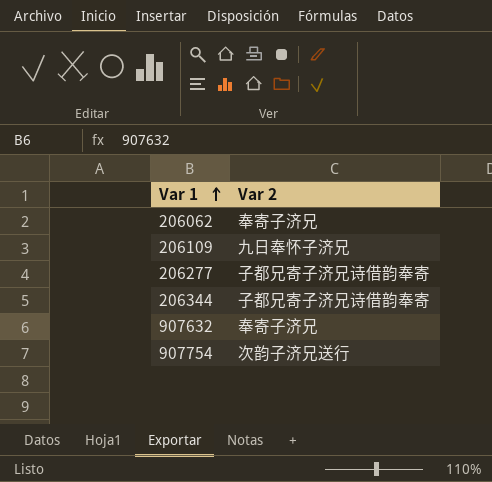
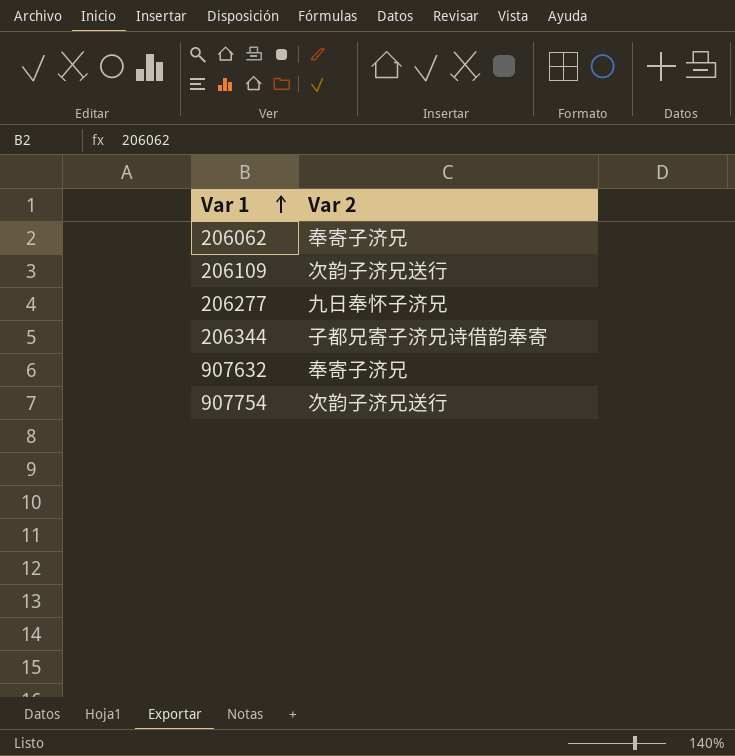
206109 | Var 2: 九日奉怀子济兄 -> 次韵子济兄送行
206277 | Var 2: 子都兄寄子济兄诗借韵奉寄 -> 九日奉怀子济兄

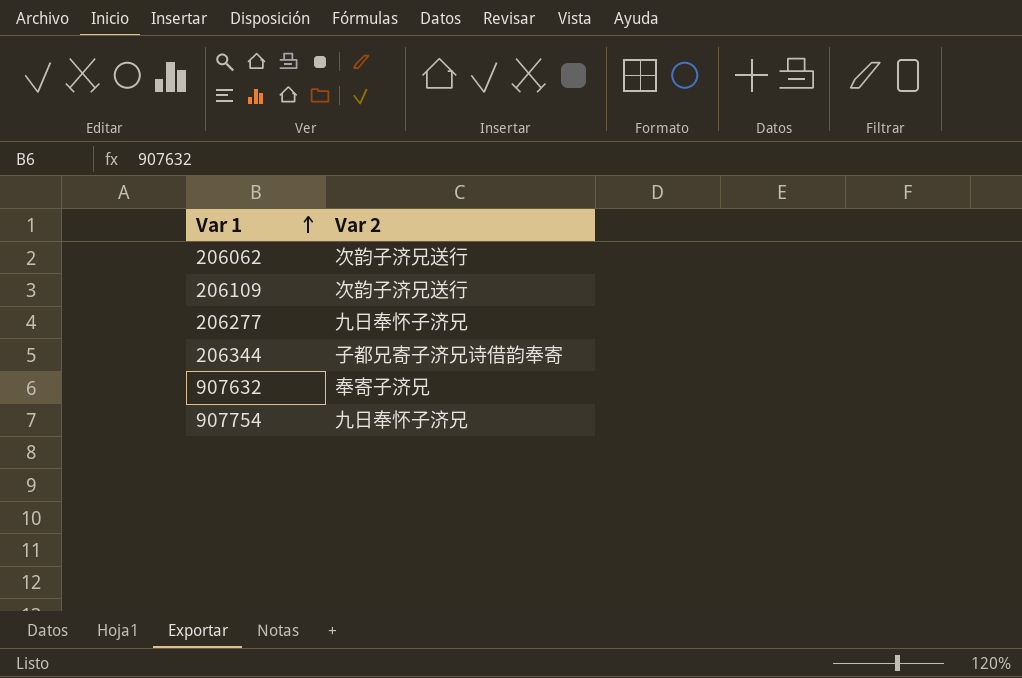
206062 | Var 2: 奉寄子济兄 -> 次韵子济兄送行
907754 | Var 2: 次韵子济兄送行 -> 九日奉怀子济兄

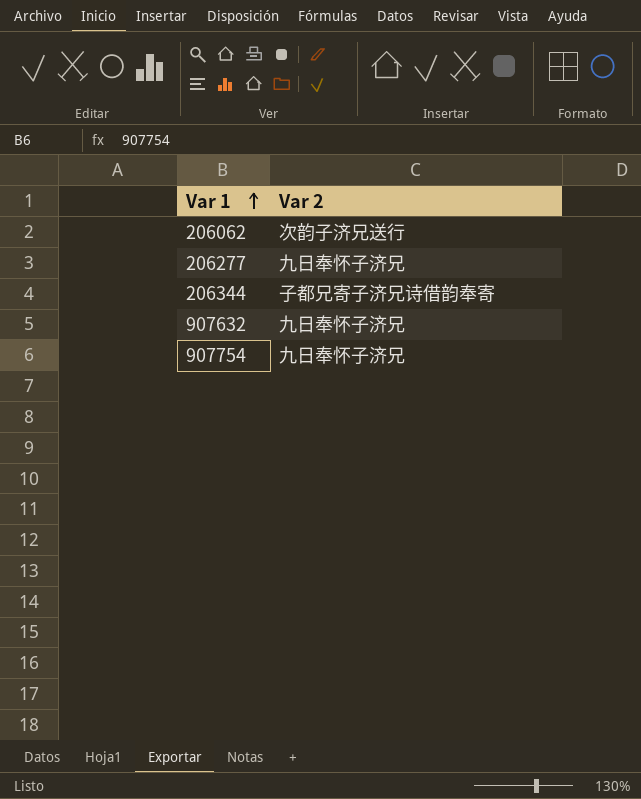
row 206109: 次韵子济兄送行 -> none
907632 | Var 2: 奉寄子济兄 -> 九日奉怀子济兄

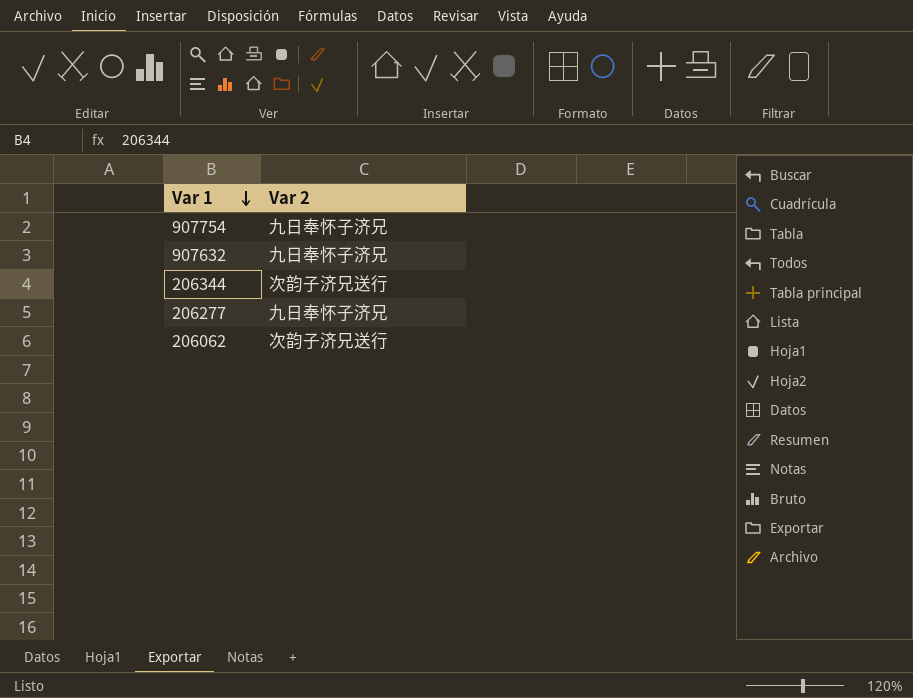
row order: Var 1 ascending -> Var 1 descending
206344 | Var 2: 子都兄寄子济兄诗借韵奉寄 -> 次韵子济兄送行

